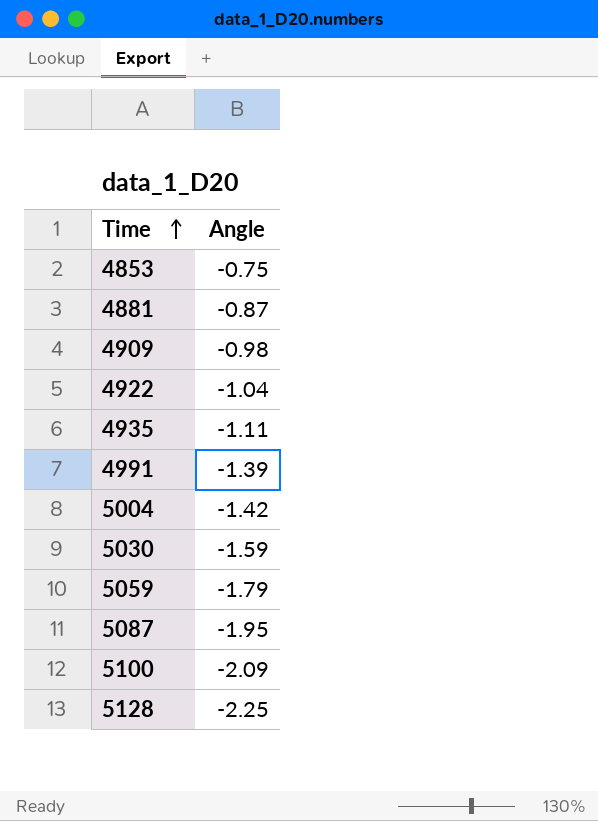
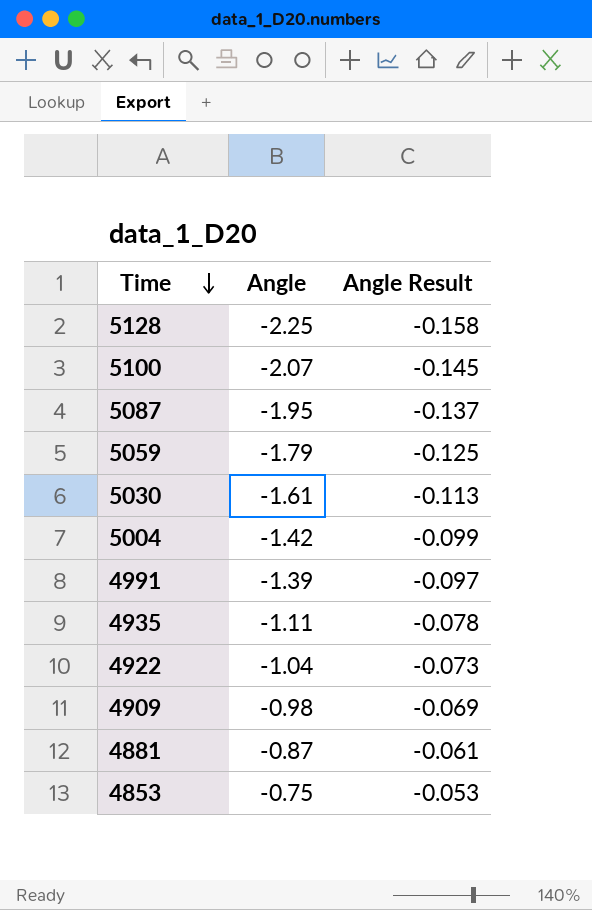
row order: Time ascending -> Time descending
column Angle Result | formula: none -> [Angle] * 0.07
5100 | Angle: -2.09 -> -2.07
5030 | Angle: -1.59 -> -1.61

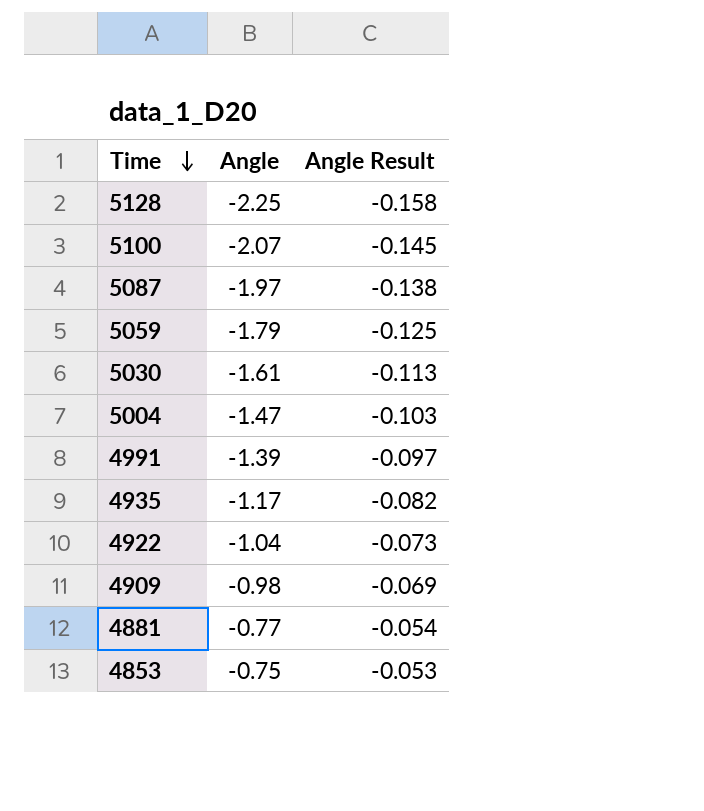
5087 | Angle: -1.95 -> -1.97
5087 | Angle Result: -0.137 -> -0.138
5004 | Angle: -1.42 -> -1.47
5004 | Angle Result: -0.099 -> -0.103
4935 | Angle: -1.11 -> -1.17
4935 | Angle Result: -0.078 -> -0.082
4881 | Angle: -0.87 -> -0.77
4881 | Angle Result: -0.061 -> -0.054

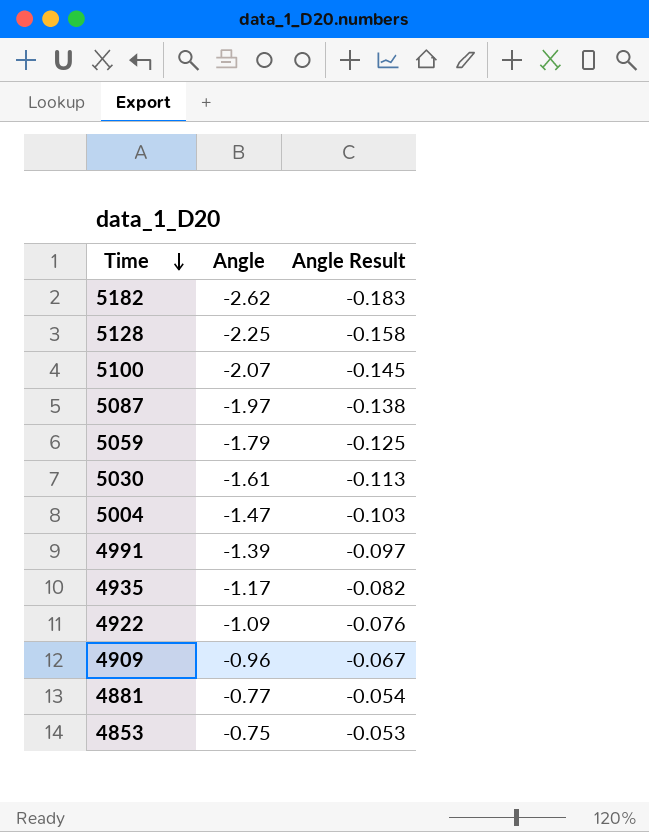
row 5182: none -> -2.62 | -0.183
4922 | Angle: -1.04 -> -1.09
4922 | Angle Result: -0.073 -> -0.076
4909 | Angle: -0.98 -> -0.96
4909 | Angle Result: -0.069 -> -0.067

